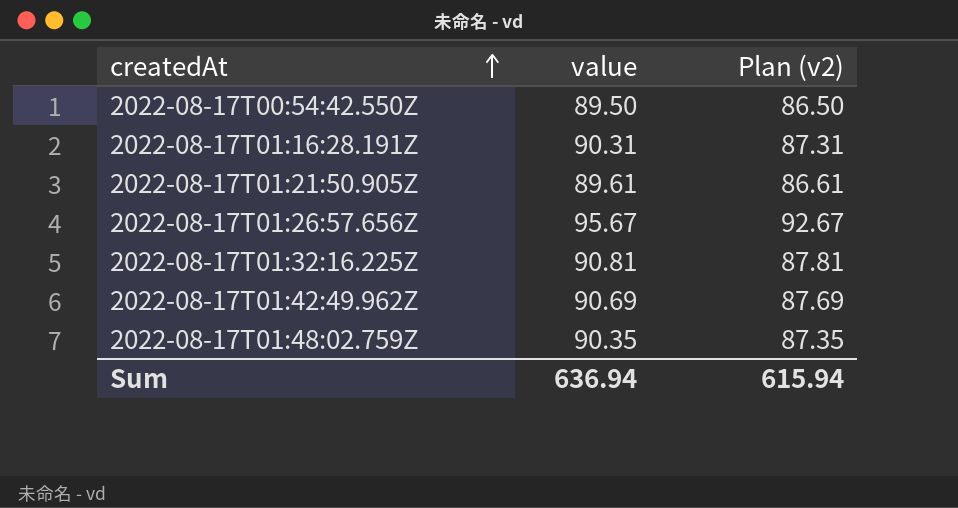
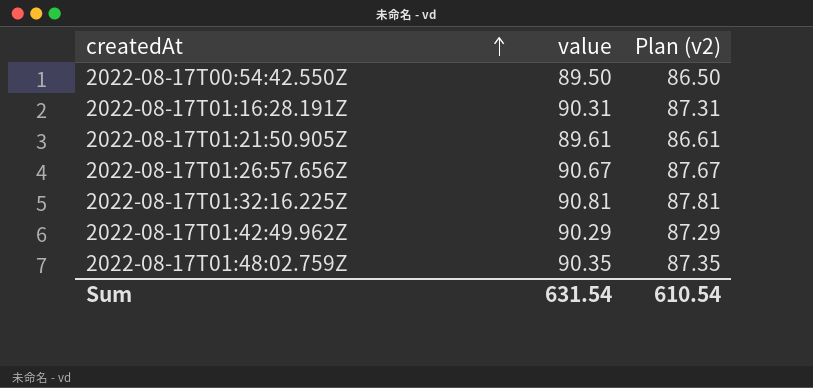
2022-08-17T01:26:57.656Z | value: 95.67 -> 90.67
2022-08-17T01:26:57.656Z | Plan (v2): 92.67 -> 87.67
2022-08-17T01:42:49.962Z | value: 90.69 -> 90.29
2022-08-17T01:42:49.962Z | Plan (v2): 87.69 -> 87.29
Sum | value: 636.94 -> 631.54
Sum | Plan (v2): 615.94 -> 610.54

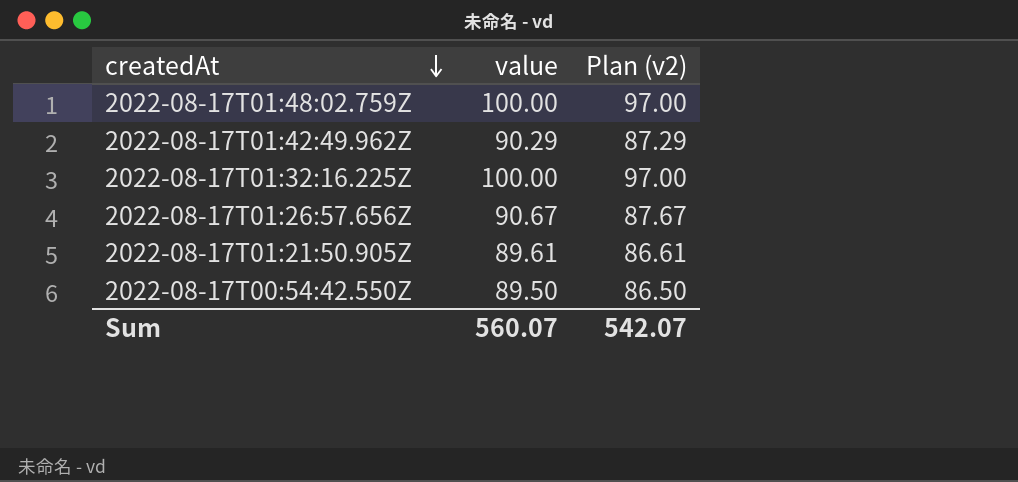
row order: createdAt ascending -> createdAt descending
row 2022-08-17T01:16:28.191Z: 90.31 | 87.31 -> none
2022-08-17T01:48:02.759Z | value: 90.35 -> 100.00
2022-08-17T01:48:02.759Z | Plan (v2): 87.35 -> 97.00
2022-08-17T01:32:16.225Z | value: 90.81 -> 100.00
2022-08-17T01:32:16.225Z | Plan (v2): 87.81 -> 97.00
Sum | value: 631.54 -> 560.07
Sum | Plan (v2): 610.54 -> 542.07

